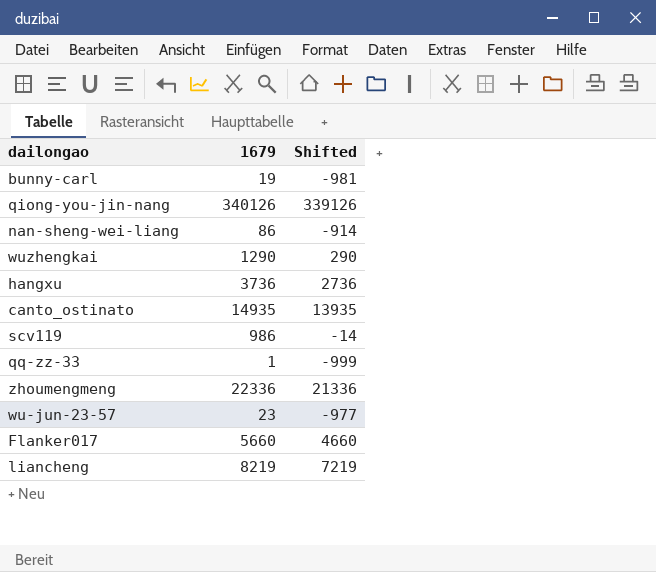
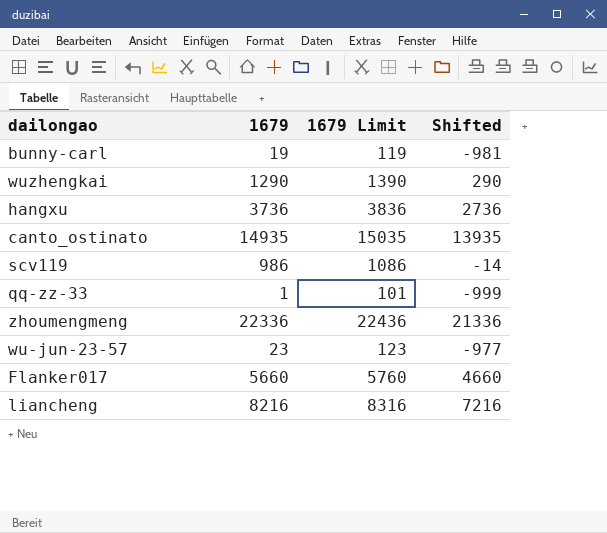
column 1679 Limit | formula: none -> [1679] + 100
row qiong-you-jin-nang: 340126 | 339126 -> none
row nan-sheng-wei-liang: 86 | -914 -> none
liancheng | 1679: 8219 -> 8216
liancheng | Shifted: 7219 -> 7216

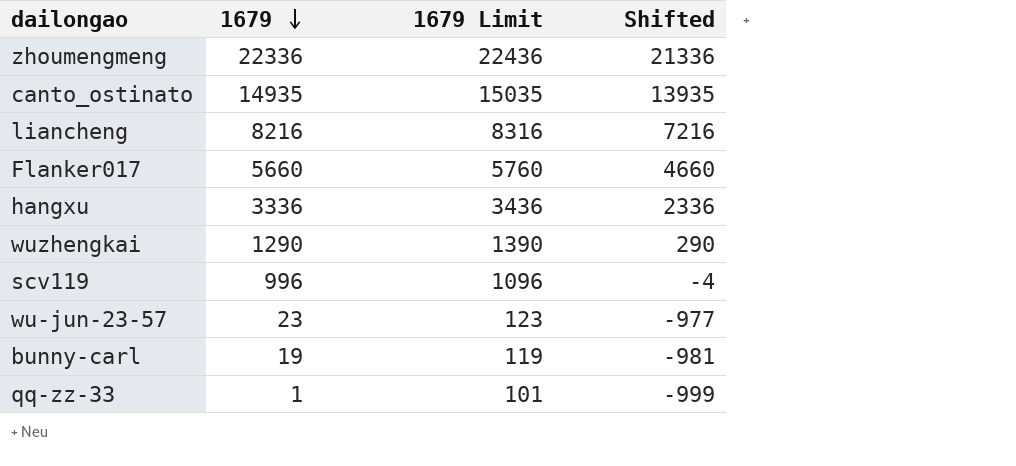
row order: none -> 1679 descending
hangxu | 1679: 3736 -> 3336
hangxu | 1679 Limit: 3836 -> 3436
hangxu | Shifted: 2736 -> 2336
scv119 | 1679: 986 -> 996
scv119 | 1679 Limit: 1086 -> 1096
scv119 | Shifted: -14 -> -4

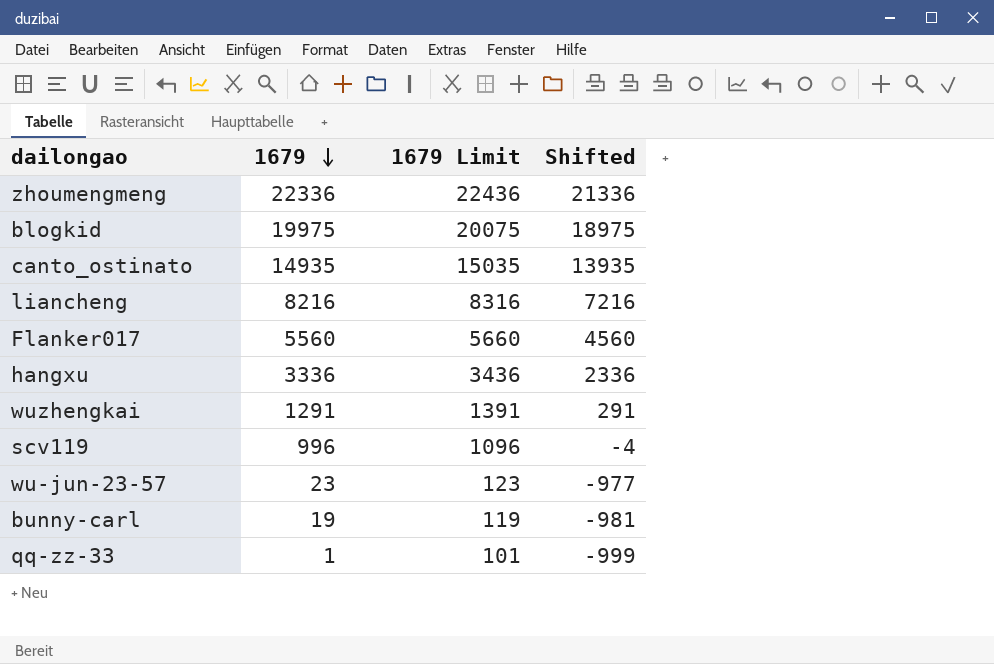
row blogkid: none -> 19975 | 20075 | 18975
Flanker017 | 1679: 5660 -> 5560
Flanker017 | 1679 Limit: 5760 -> 5660
Flanker017 | Shifted: 4660 -> 4560
wuzhengkai | 1679: 1290 -> 1291
wuzhengkai | 1679 Limit: 1390 -> 1391
wuzhengkai | Shifted: 290 -> 291

